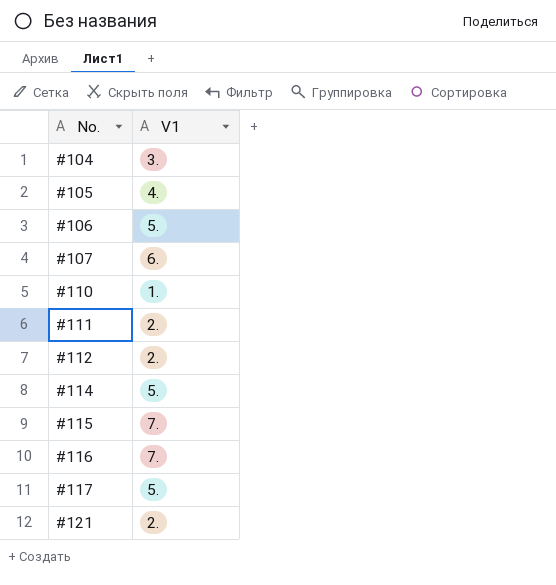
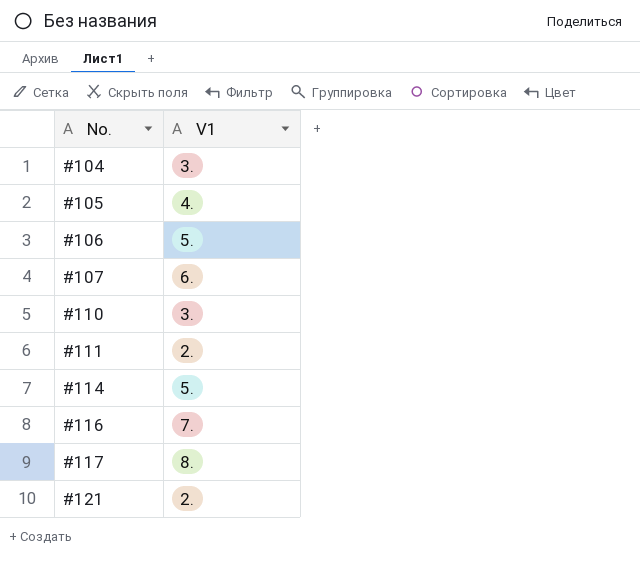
row #112: 2. -> none
row #115: 7. -> none
#110 | V1: 1. -> 3.
#117 | V1: 5. -> 8.

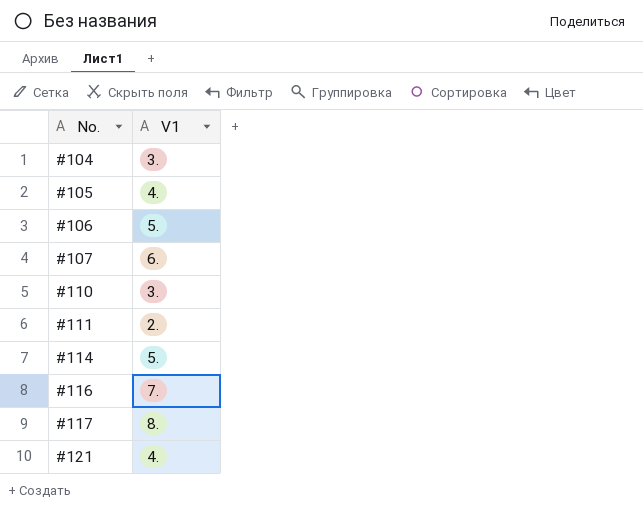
#121 | V1: 2. -> 4.

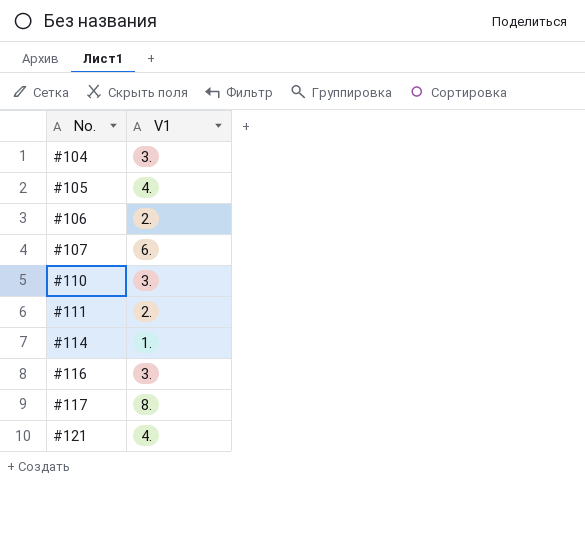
#106 | V1: 5. -> 2.
#114 | V1: 5. -> 1.
#116 | V1: 7. -> 3.

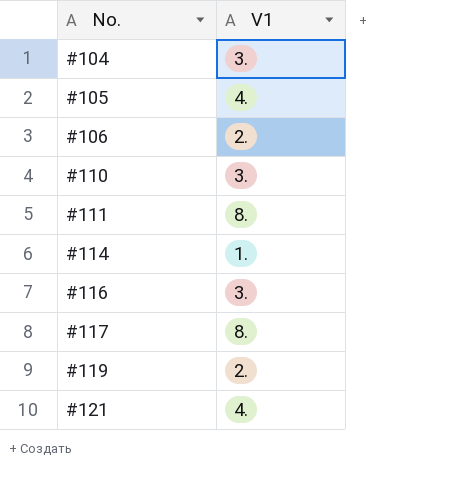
row #107: 6. -> none
#111 | V1: 2. -> 8.
row #119: none -> 2.

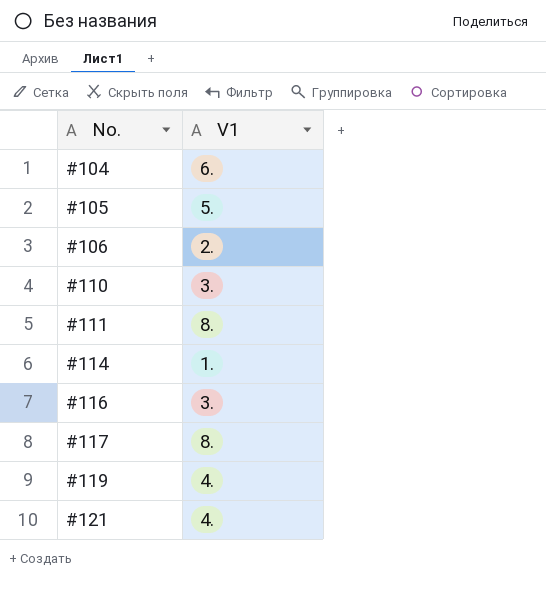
#104 | V1: 3. -> 6.
#105 | V1: 4. -> 5.
#119 | V1: 2. -> 4.

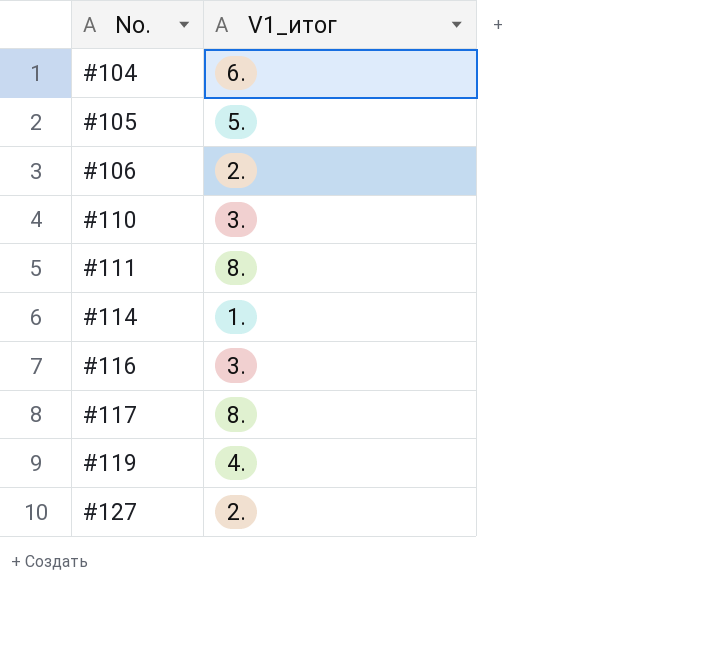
column name: V1 -> V1_итог
row #121: 4. -> none
row #127: none -> 2.

